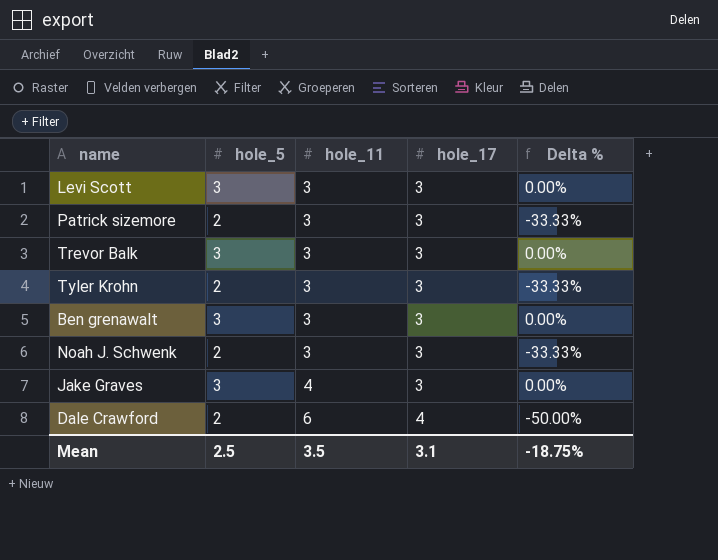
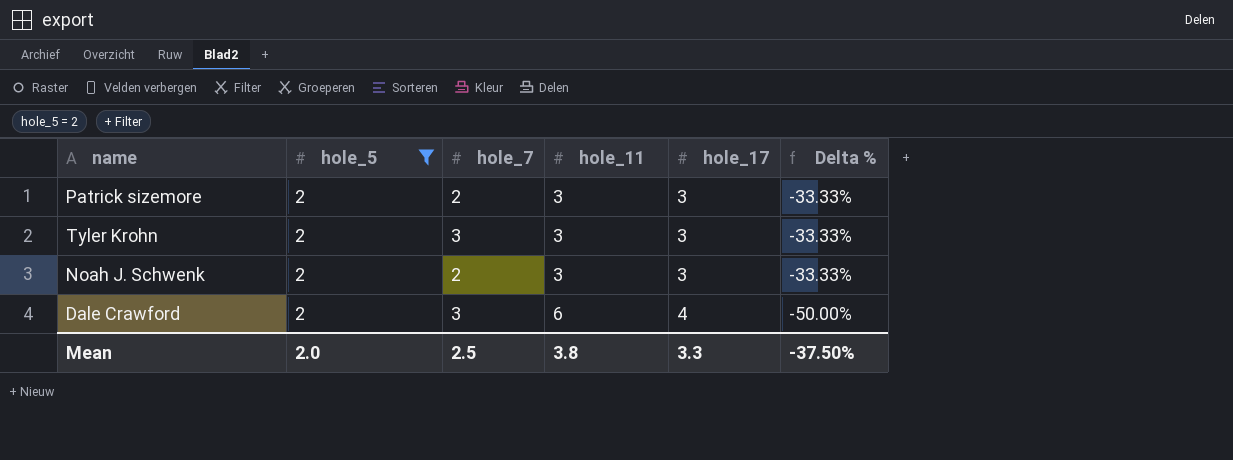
filter: none -> hole_5 = 2
column hole_7 | position: none -> 3
Mean | hole_5: 2.5 -> 2.0
Mean | hole_11: 3.5 -> 3.8
Mean | hole_17: 3.1 -> 3.3
Mean | Delta %: -18.75% -> -37.50%

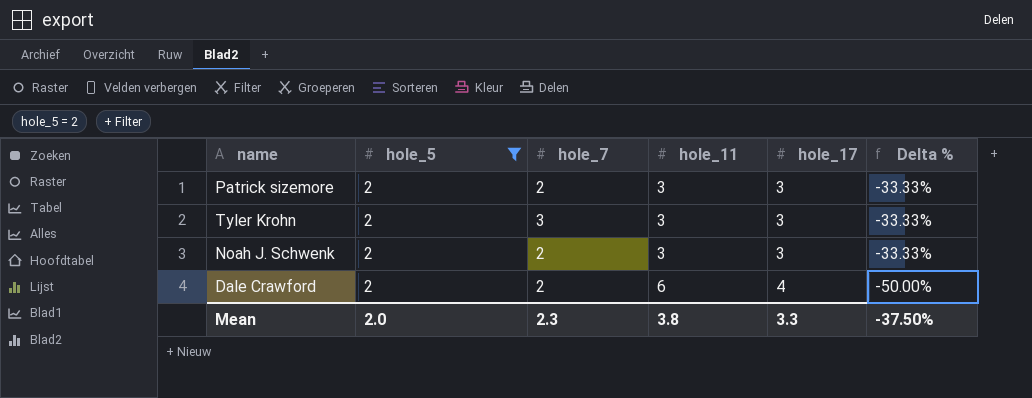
Dale Crawford | hole_7: 3 -> 2
Mean | hole_7: 2.5 -> 2.3

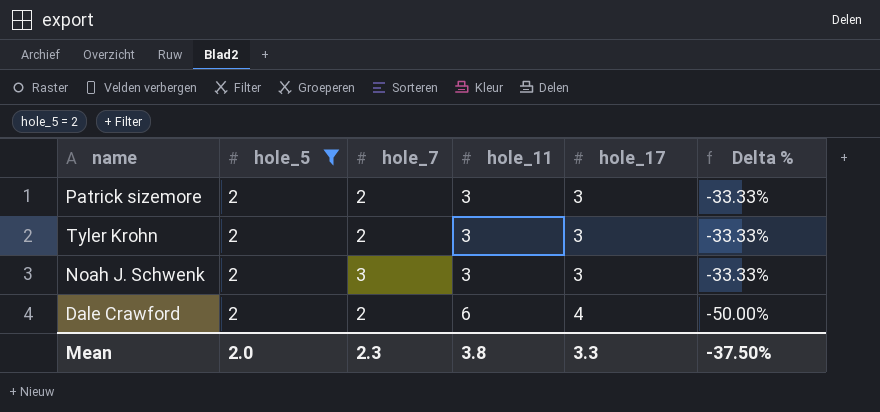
Tyler Krohn | hole_7: 3 -> 2
Noah J. Schwenk | hole_7: 2 -> 3

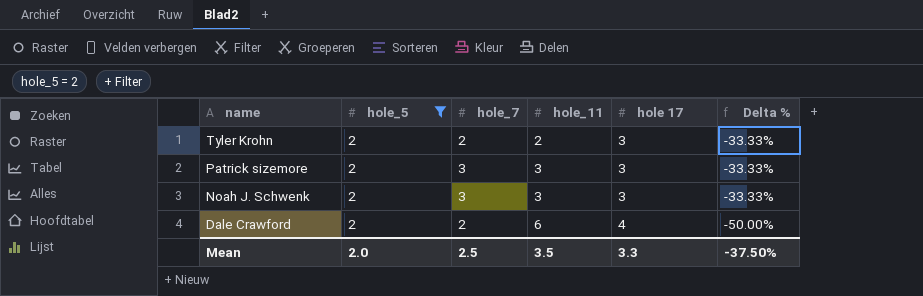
row order: hole_11 ascending -> name descending
column name: hole_17 -> hole 17
Tyler Krohn | hole_11: 3 -> 2
Patrick sizemore | hole_7: 2 -> 3
Mean | hole_7: 2.3 -> 2.5
Mean | hole_11: 3.8 -> 3.5

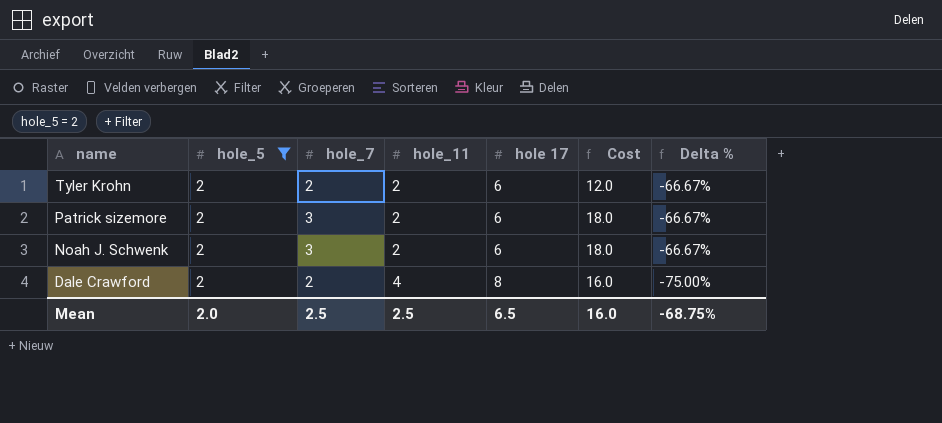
column Cost | formula: none -> [hole_7] * [hole 17]
Tyler Krohn | hole 17: 3 -> 6
Tyler Krohn | Delta %: -33.33% -> -66.67%
Patrick sizemore | hole_11: 3 -> 2
Patrick sizemore | hole 17: 3 -> 6
Patrick sizemore | Delta %: -33.33% -> -66.67%
Noah J. Schwenk | hole_11: 3 -> 2
Noah J. Schwenk | hole 17: 3 -> 6
Noah J. Schwenk | Delta %: -33.33% -> -66.67%
Dale Crawford | hole_11: 6 -> 4
Dale Crawford | hole 17: 4 -> 8
Dale Crawford | Delta %: -50.00% -> -75.00%
Mean | hole_11: 3.5 -> 2.5
Mean | hole 17: 3.3 -> 6.5
Mean | Delta %: -37.50% -> -68.75%

